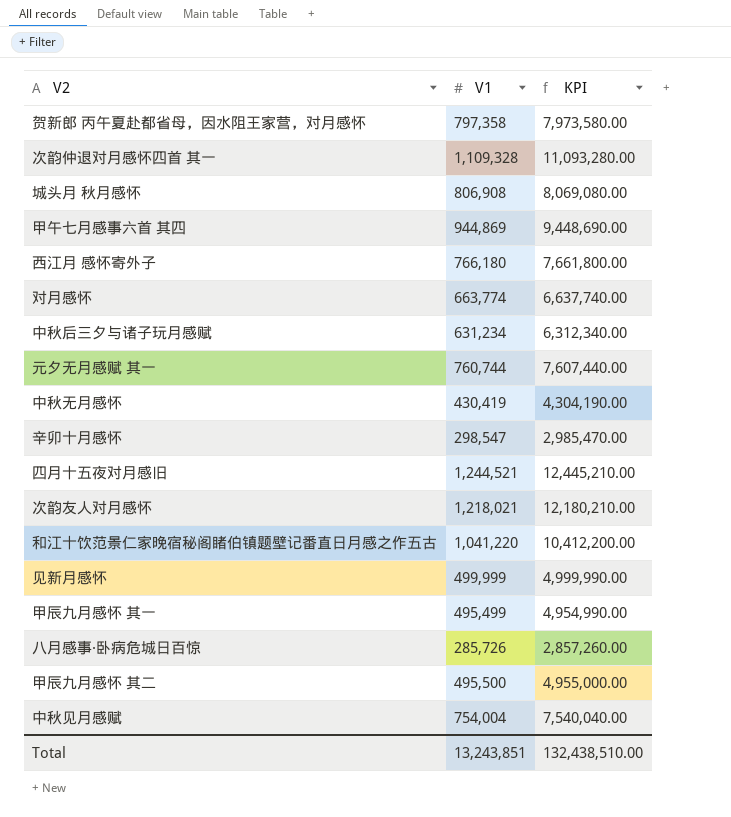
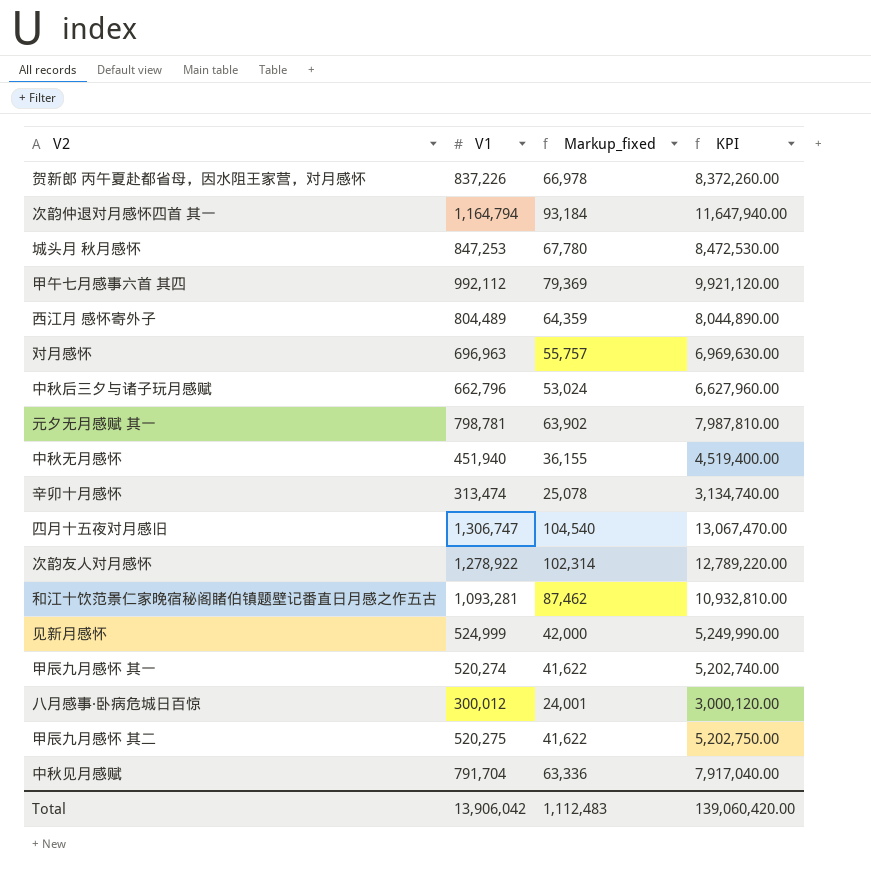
column Markup_fixed | formula: none -> [V1] * 0.08
贺新郎 丙午夏赴都省母，因水阻王家营，对月感怀 | V1: 797,358 -> 837,226
贺新郎 丙午夏赴都省母，因水阻王家营，对月感怀 | KPI: 7,973,580.00 -> 8,372,260.00
次韵仲退对月感怀四首 其一 | V1: 1,109,328 -> 1,164,794
次韵仲退对月感怀四首 其一 | KPI: 11,093,280.00 -> 11,647,940.00
城头月 秋月感怀 | V1: 806,908 -> 847,253
城头月 秋月感怀 | KPI: 8,069,080.00 -> 8,472,530.00
甲午七月感事六首 其四 | V1: 944,869 -> 992,112
甲午七月感事六首 其四 | KPI: 9,448,690.00 -> 9,921,120.00
西江月 感怀寄外子 | V1: 766,180 -> 804,489
西江月 感怀寄外子 | KPI: 7,661,800.00 -> 8,044,890.00
对月感怀 | V1: 663,774 -> 696,963
对月感怀 | KPI: 6,637,740.00 -> 6,969,630.00
中秋后三夕与诸子玩月感赋 | V1: 631,234 -> 662,796
中秋后三夕与诸子玩月感赋 | KPI: 6,312,340.00 -> 6,627,960.00
元夕无月感赋 其一 | V1: 760,744 -> 798,781
元夕无月感赋 其一 | KPI: 7,607,440.00 -> 7,987,810.00
中秋无月感怀 | V1: 430,419 -> 451,940
中秋无月感怀 | KPI: 4,304,190.00 -> 4,519,400.00
辛卯十月感怀 | V1: 298,547 -> 313,474
辛卯十月感怀 | KPI: 2,985,470.00 -> 3,134,740.00
四月十五夜对月感旧 | V1: 1,244,521 -> 1,306,747
四月十五夜对月感旧 | KPI: 12,445,210.00 -> 13,067,470.00
次韵友人对月感怀 | V1: 1,218,021 -> 1,278,922
次韵友人对月感怀 | KPI: 12,180,210.00 -> 12,789,220.00
和江十饮范景仁家晚宿秘阁睹伯镇题壁记番直日月感之作五古 | V1: 1,041,220 -> 1,093,281
和江十饮范景仁家晚宿秘阁睹伯镇题壁记番直日月感之作五古 | KPI: 10,412,200.00 -> 10,932,810.00
见新月感怀 | V1: 499,999 -> 524,999
见新月感怀 | KPI: 4,999,990.00 -> 5,249,990.00
甲辰九月感怀 其一 | V1: 495,499 -> 520,274
甲辰九月感怀 其一 | KPI: 4,954,990.00 -> 5,202,740.00
八月感事·卧病危城日百惊 | V1: 285,726 -> 300,012
八月感事·卧病危城日百惊 | KPI: 2,857,260.00 -> 3,000,120.00
甲辰九月感怀 其二 | V1: 495,500 -> 520,275
甲辰九月感怀 其二 | KPI: 4,955,000.00 -> 5,202,750.00
中秋见月感赋 | V1: 754,004 -> 791,704
中秋见月感赋 | KPI: 7,540,040.00 -> 7,917,040.00
Total | V1: 13,243,851 -> 13,906,042
Total | KPI: 132,438,510.00 -> 139,060,420.00

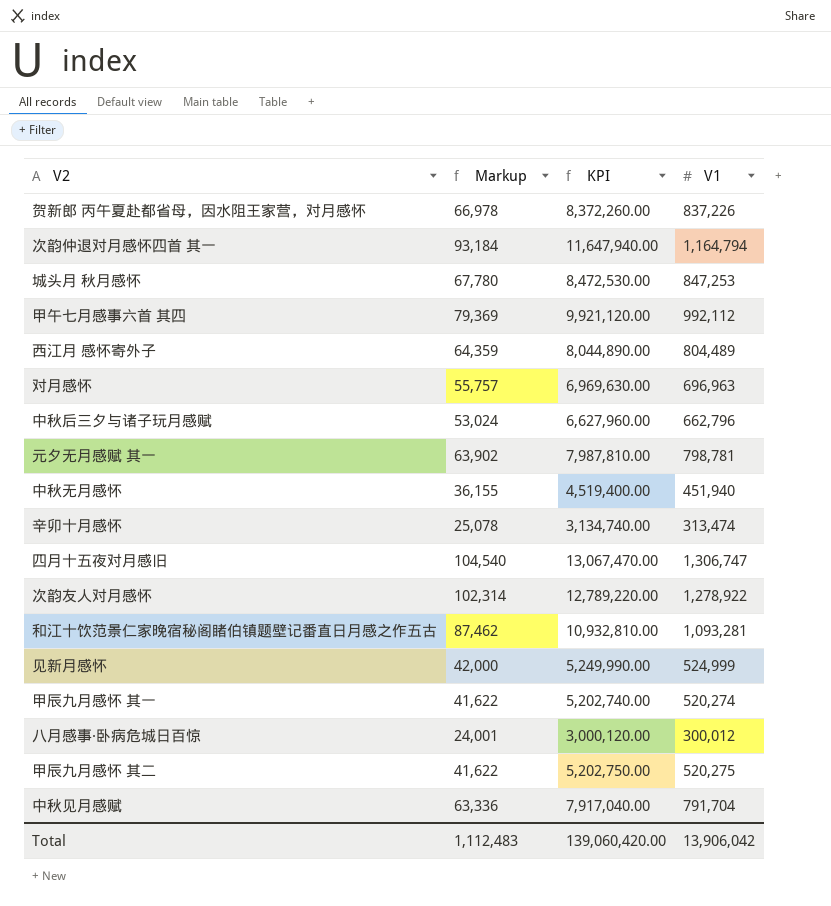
column name: Markup_fixed -> Markup
column V1 | position: 2 -> 4

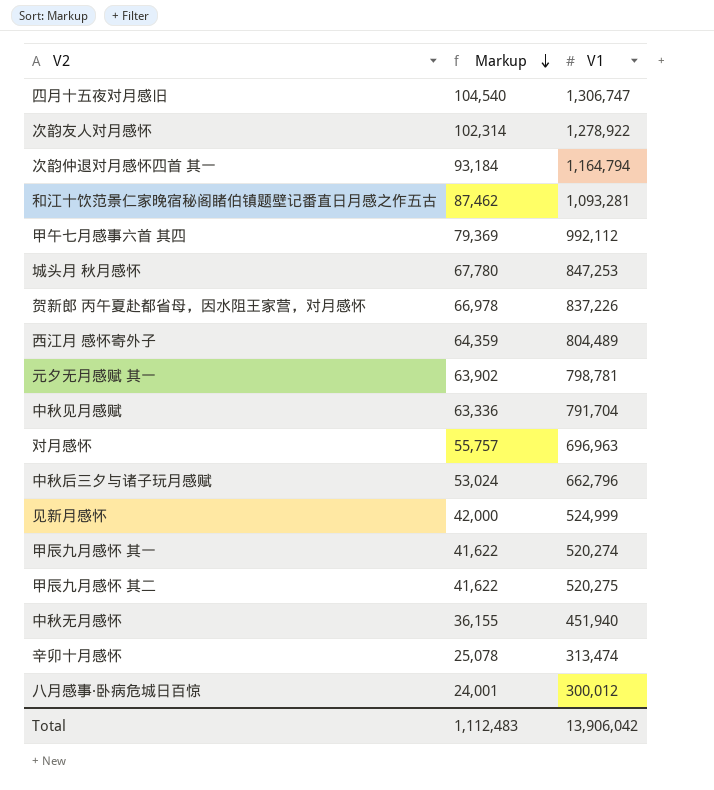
row order: none -> Markup descending
column KPI | formula: [V1] * 10 -> none

